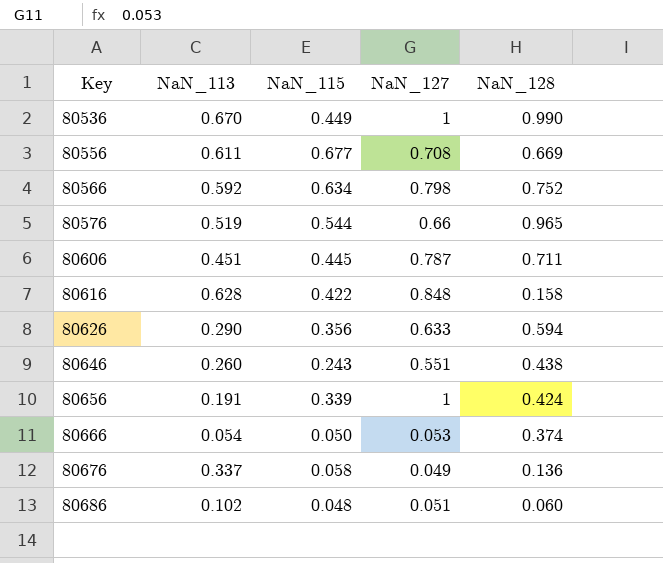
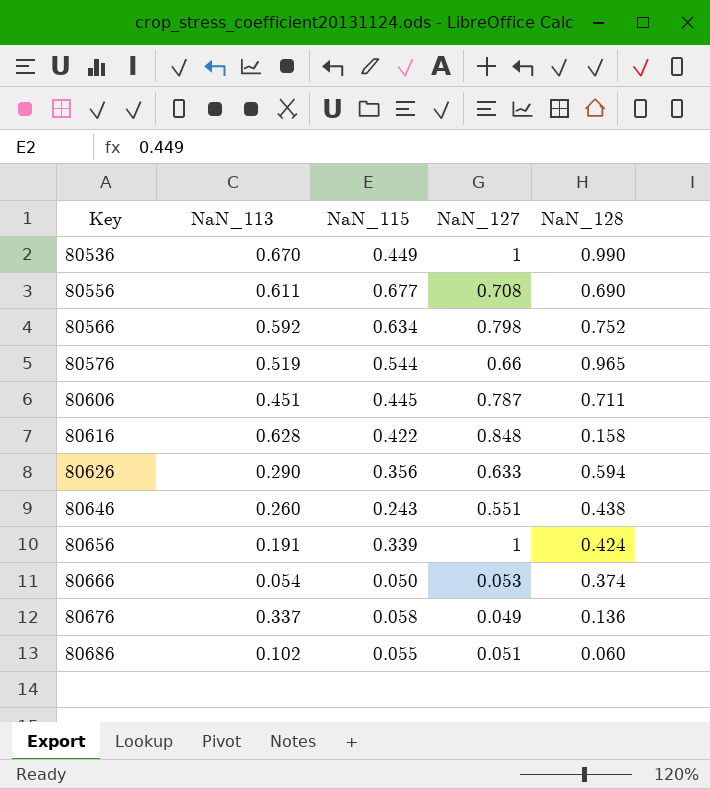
80556 | NaN_128: 0.669 -> 0.690
80686 | NaN_115: 0.048 -> 0.055

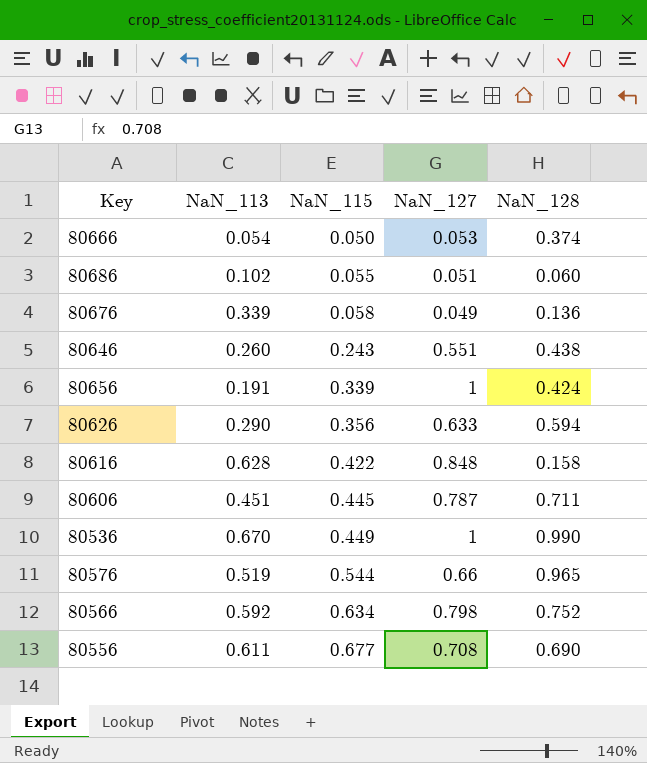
row order: Key ascending -> NaN_115 ascending
80676 | NaN_113: 0.337 -> 0.339

